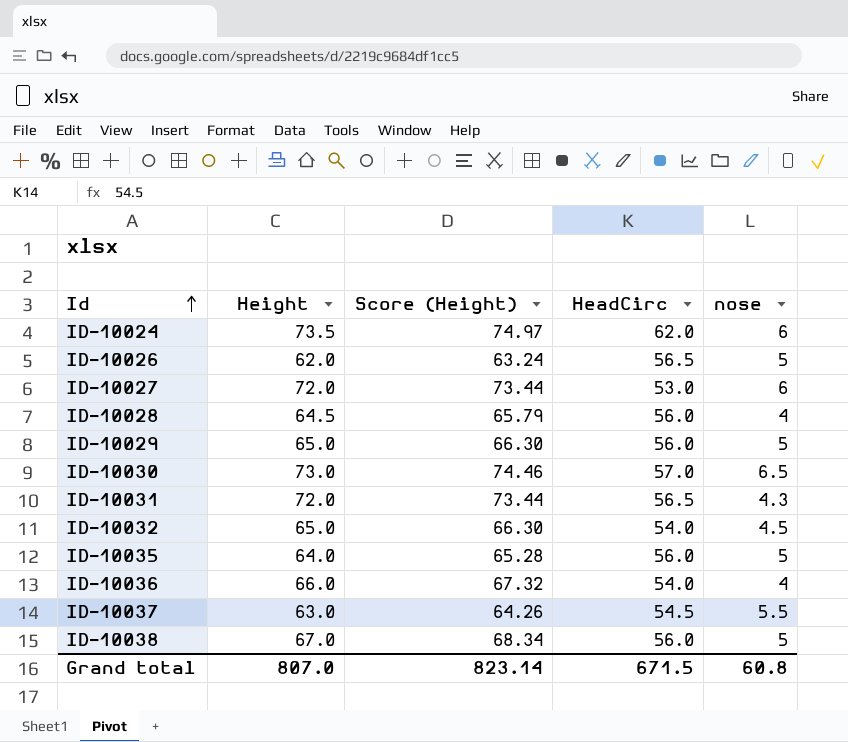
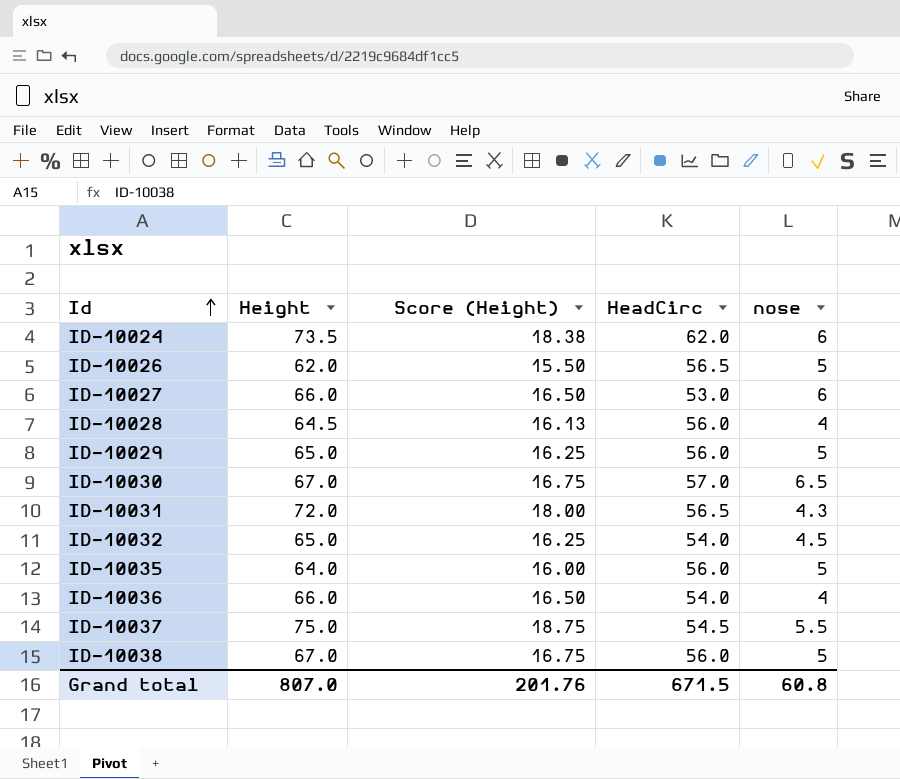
column Score (Height) | formula: [Height] * 1.02 -> [Height] * 0.25
ID-10027 | Height: 72.0 -> 66.0
ID-10030 | Height: 73.0 -> 67.0
ID-10037 | Height: 63.0 -> 75.0
Grand total | Score (Height): 823.14 -> 201.76

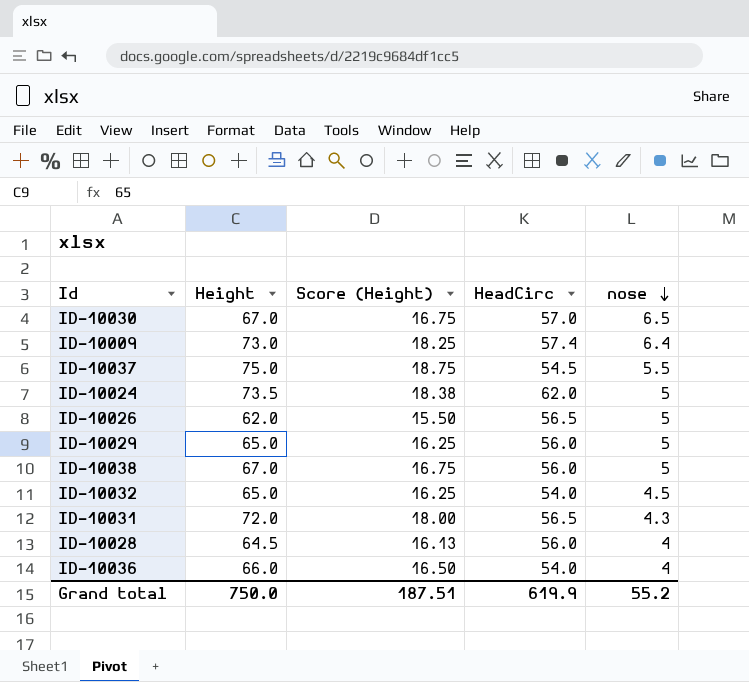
row order: Id ascending -> nose descending
row ID-10027: 66.0 | 16.50 | 53.0 | 6 -> none
row ID-10035: 64.0 | 16.00 | 56.0 | 5 -> none
row ID-10009: none -> 73.0 | 18.25 | 57.4 | 6.4
ID-10024 | nose: 6 -> 5
Grand total | Height: 807.0 -> 750.0
Grand total | Score (Height): 201.76 -> 187.51
Grand total | HeadCirc: 671.5 -> 619.9
Grand total | nose: 60.8 -> 55.2

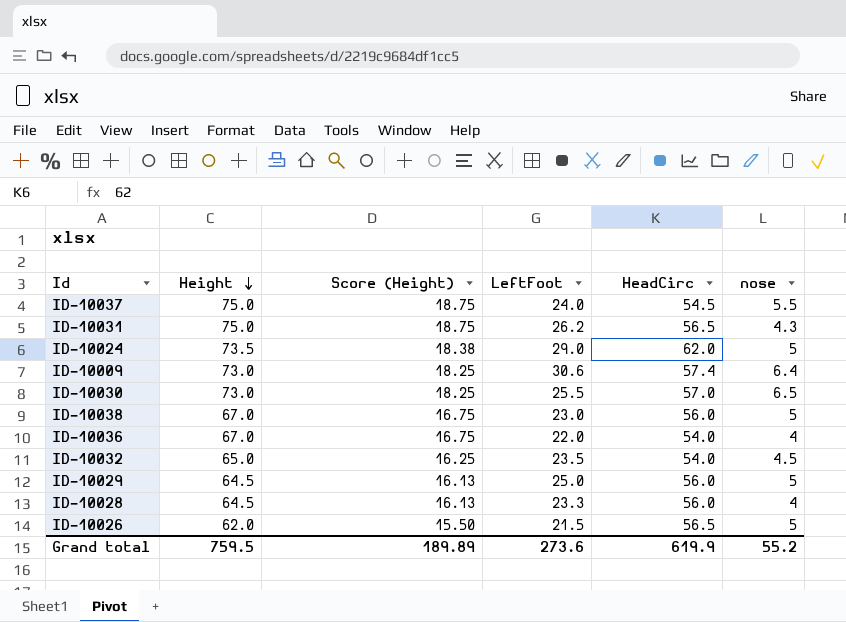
row order: nose descending -> Height descending
column LeftFoot | position: none -> 4
ID-10031 | Height: 72.0 -> 75.0
ID-10031 | Score (Height): 18.00 -> 18.75
ID-10030 | Height: 67.0 -> 73.0
ID-10030 | Score (Height): 16.75 -> 18.25
ID-10036 | Height: 66.0 -> 67.0
ID-10036 | Score (Height): 16.50 -> 16.75
ID-10029 | Height: 65.0 -> 64.5
ID-10029 | Score (Height): 16.25 -> 16.13
Grand total | Height: 750.0 -> 759.5
Grand total | Score (Height): 187.51 -> 189.89

